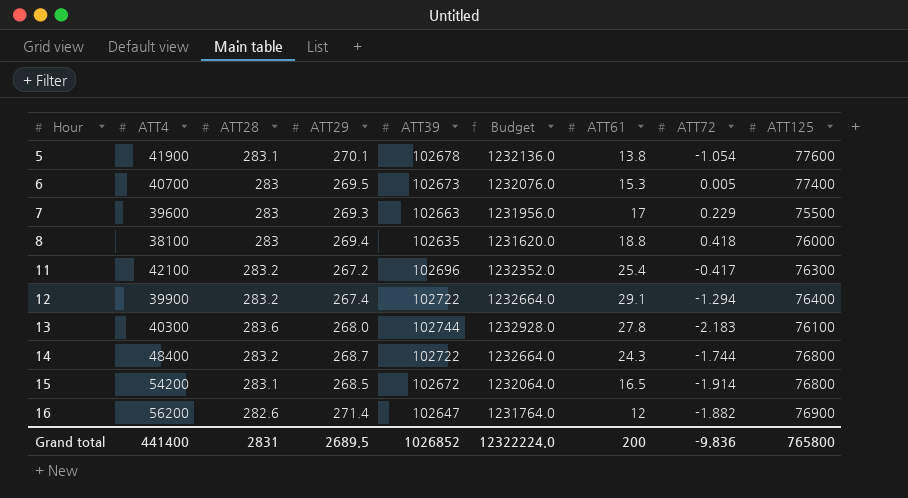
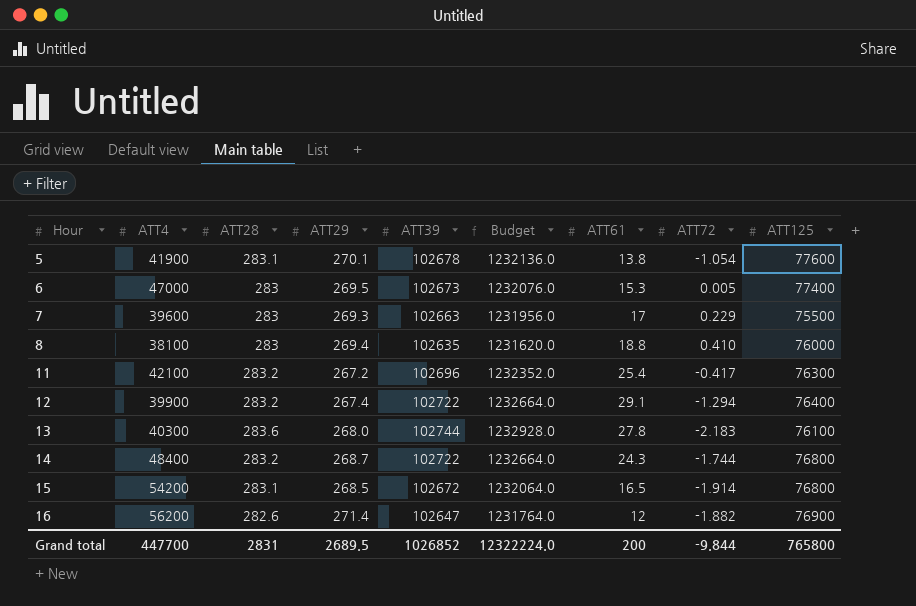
6 | ATT4: 40700 -> 47000
8 | ATT72: 0.418 -> 0.410
Grand total | ATT4: 441400 -> 447700
Grand total | ATT72: -9.836 -> -9.844

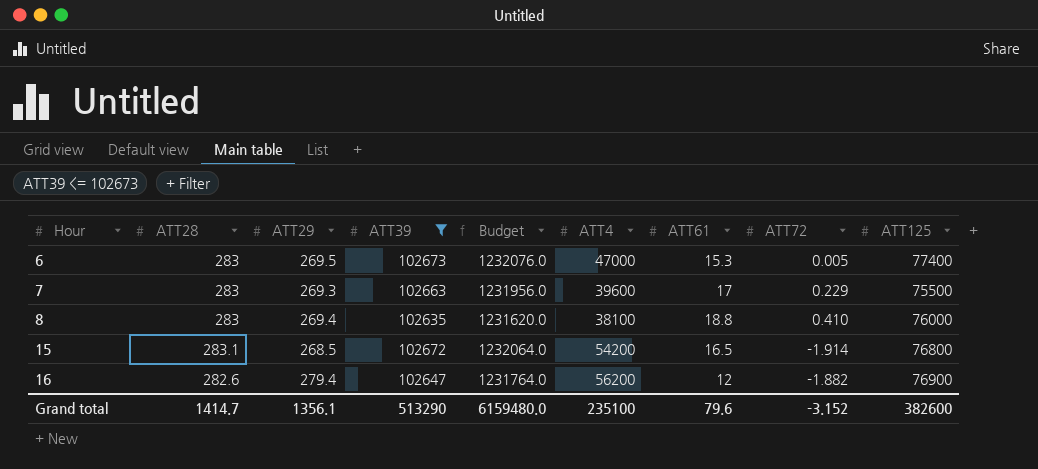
filter: none -> ATT39 <= 102673
column ATT4 | position: 2 -> 6
16 | ATT29: 271.4 -> 279.4
Grand total | ATT28: 2831 -> 1414.7
Grand total | ATT29: 2689.5 -> 1356.1
Grand total | ATT39: 1026852 -> 513290
Grand total | Budget: 12322224.0 -> 6159480.0
Grand total | ATT4: 447700 -> 235100
Grand total | ATT61: 200 -> 79.6
Grand total | ATT72: -9.844 -> -3.152
Grand total | ATT125: 765800 -> 382600

